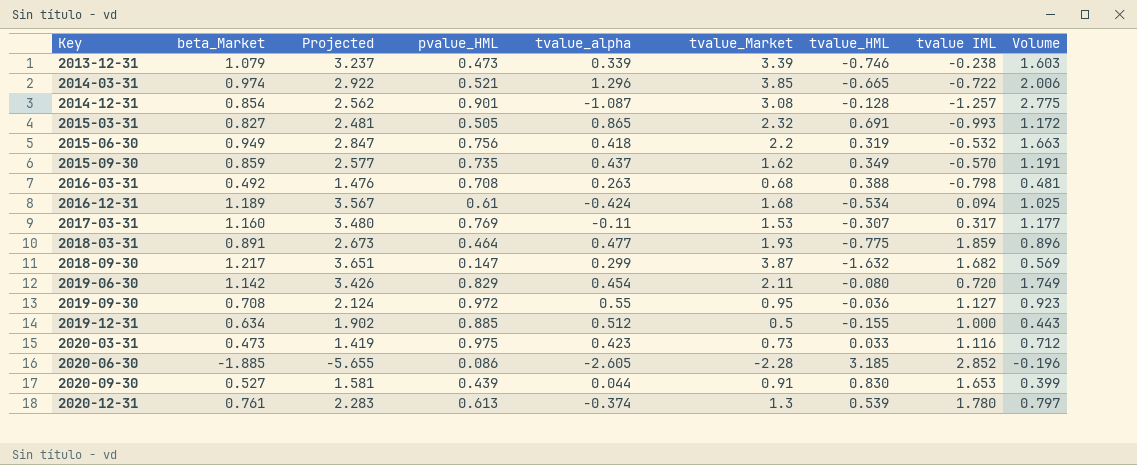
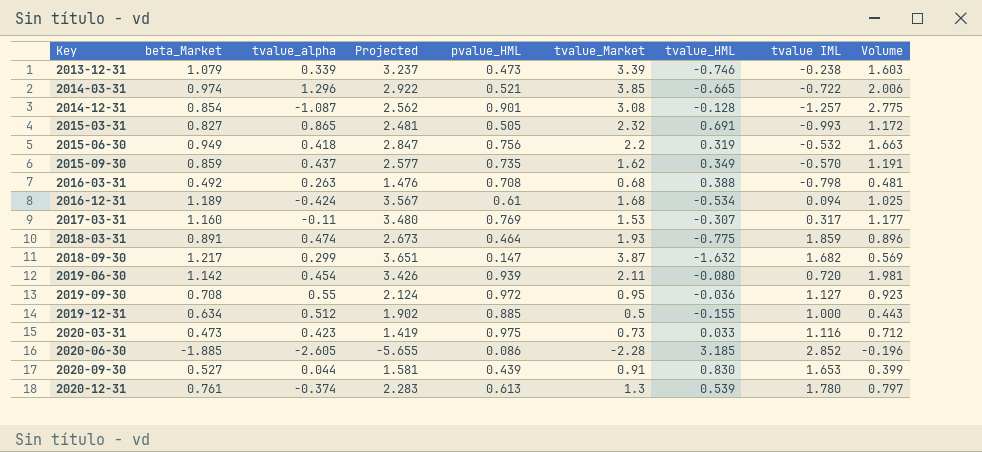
column tvalue_alpha | position: 5 -> 3
2018-03-31 | tvalue_alpha: 0.477 -> 0.474
2019-06-30 | pvalue_HML: 0.829 -> 0.939
2019-06-30 | Volume: 1.749 -> 1.981

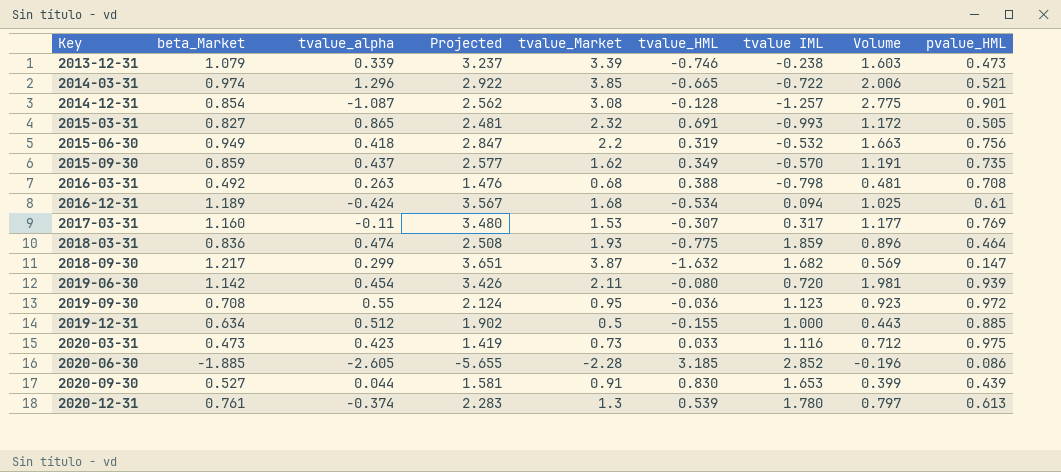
column pvalue_HML | position: 5 -> 9
2018-03-31 | beta_Market: 0.891 -> 0.836
2018-03-31 | Projected: 2.673 -> 2.508
2019-09-30 | tvalue IML: 1.127 -> 1.123

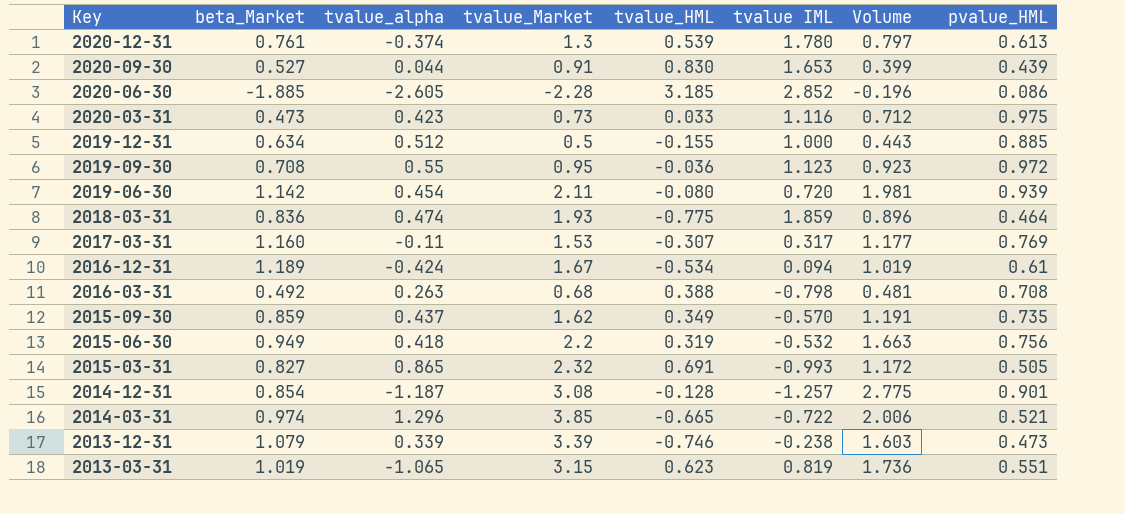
row order: Key ascending -> Key descending
column Projected | formula: [beta_Market] * 3 -> none
row 2018-09-30: 1.217 | 0.299 | 3.651 | 3.87 | -1.632 | 1.682 | 0.569 | 0.147 -> none
2016-12-31 | tvalue_Market: 1.68 -> 1.67
2016-12-31 | Volume: 1.025 -> 1.019
2014-12-31 | tvalue_alpha: -1.087 -> -1.187
row 2013-03-31: none -> 1.019 | -1.065 | 3.15 | 0.623 | 0.819 | 1.736 | 0.551

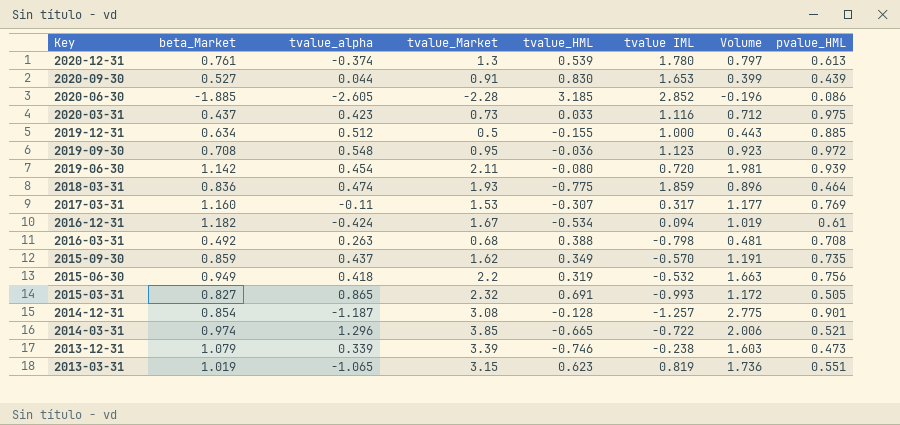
2020-03-31 | beta_Market: 0.473 -> 0.437
2019-09-30 | tvalue_alpha: 0.55 -> 0.548
2016-12-31 | beta_Market: 1.189 -> 1.182

